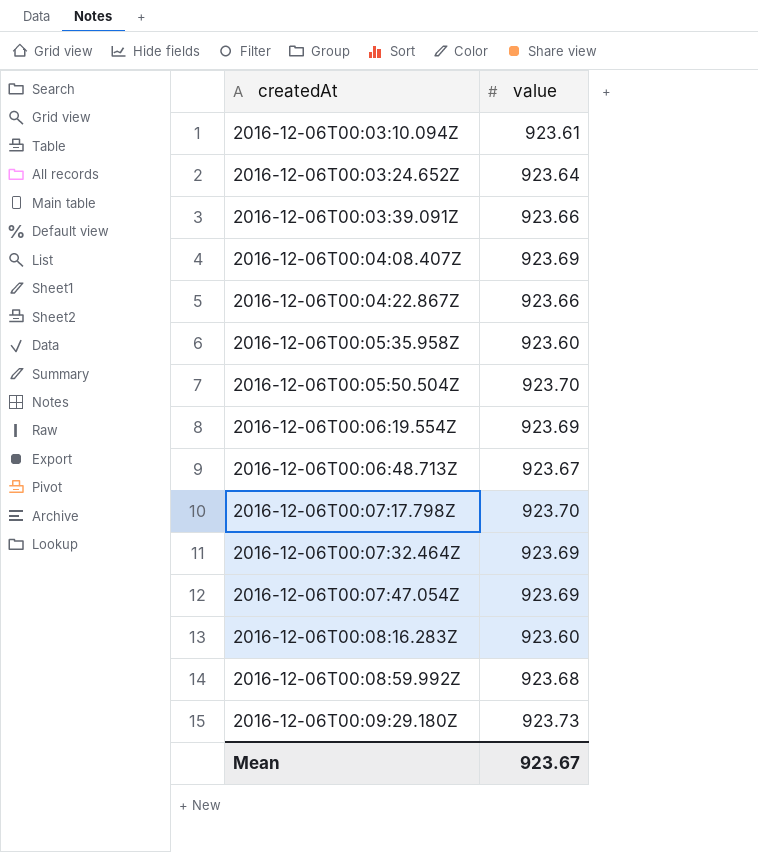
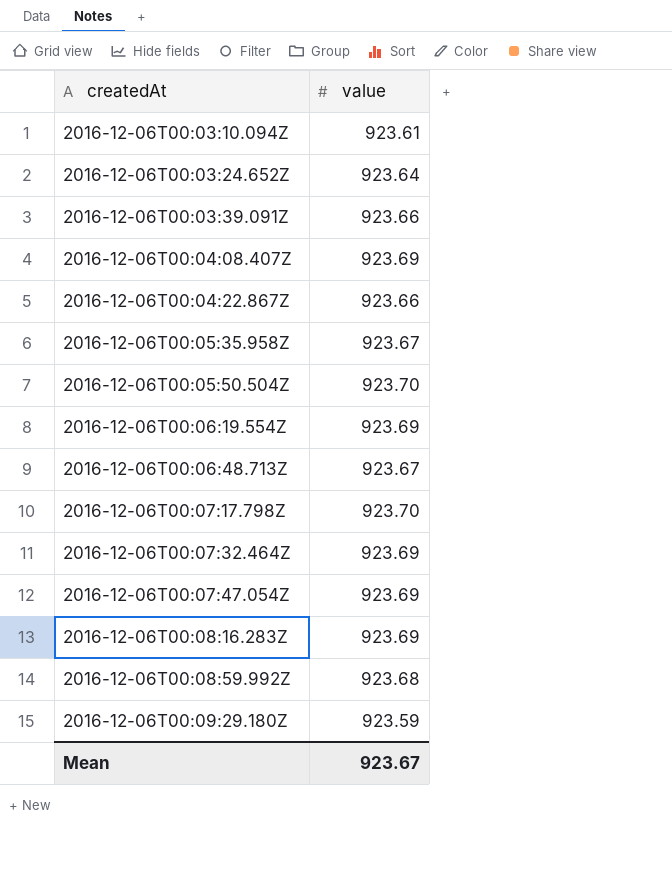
2016-12-06T00:05:35.958Z | value: 923.60 -> 923.67
2016-12-06T00:08:16.283Z | value: 923.60 -> 923.69
2016-12-06T00:09:29.180Z | value: 923.73 -> 923.59

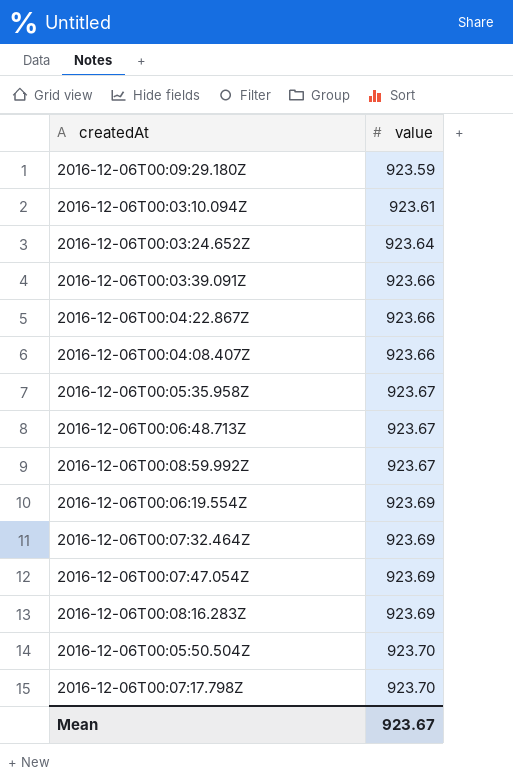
row order: createdAt ascending -> value ascending
2016-12-06T00:04:08.407Z | value: 923.69 -> 923.66
2016-12-06T00:08:59.992Z | value: 923.68 -> 923.67

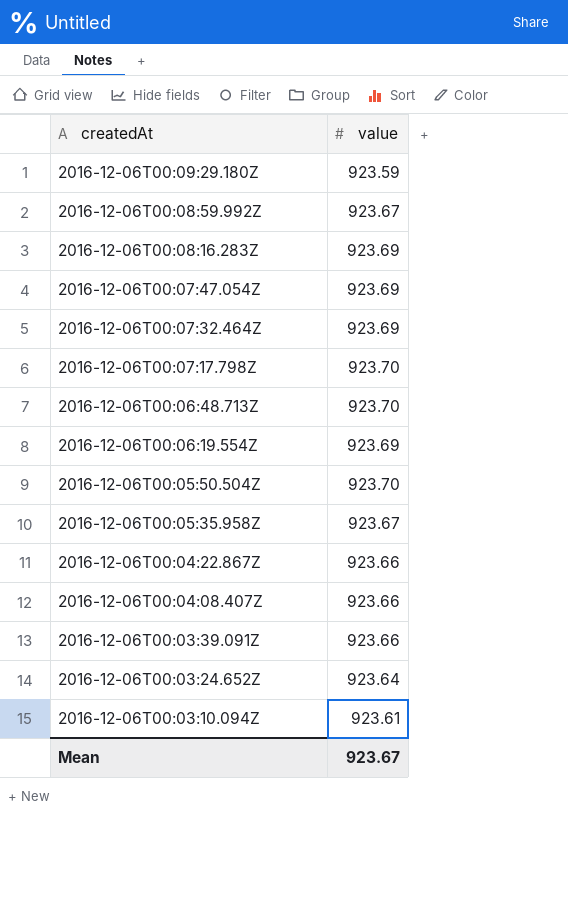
row order: value ascending -> createdAt descending
2016-12-06T00:06:48.713Z | value: 923.67 -> 923.70

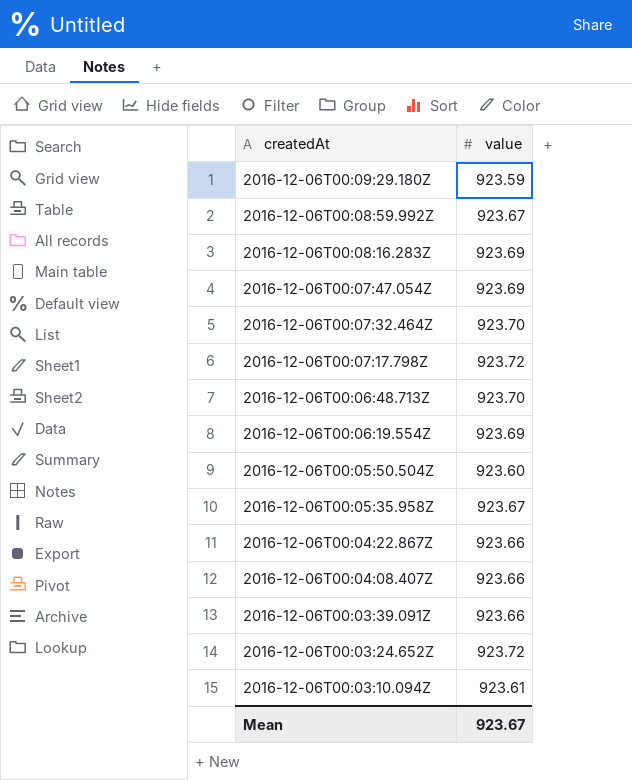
2016-12-06T00:07:32.464Z | value: 923.69 -> 923.70
2016-12-06T00:07:17.798Z | value: 923.70 -> 923.72
2016-12-06T00:05:50.504Z | value: 923.70 -> 923.60
2016-12-06T00:03:24.652Z | value: 923.64 -> 923.72

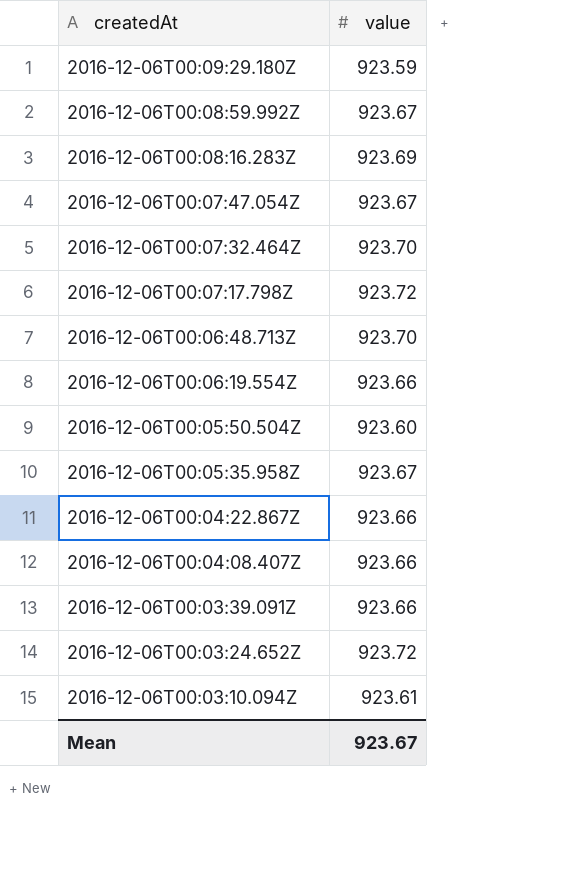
2016-12-06T00:07:47.054Z | value: 923.69 -> 923.67
2016-12-06T00:06:19.554Z | value: 923.69 -> 923.66

